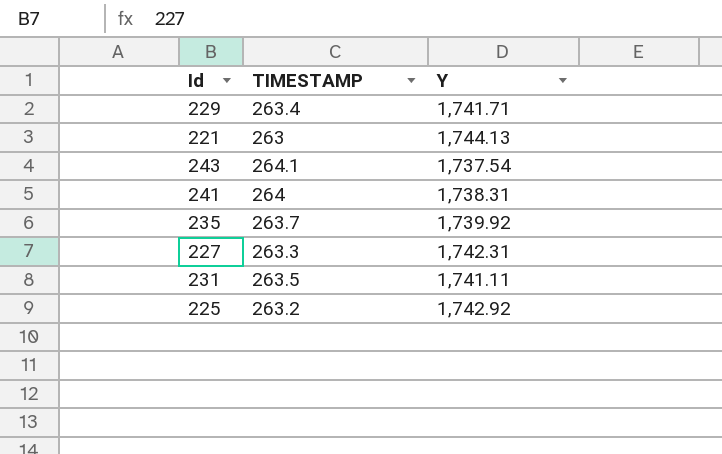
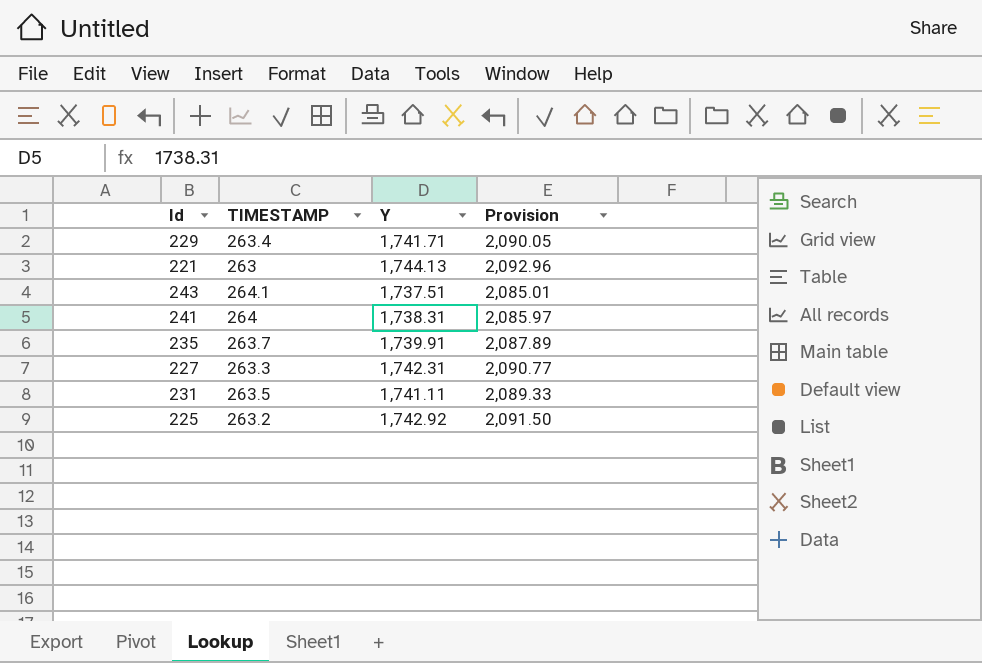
column Provision | formula: none -> [Y] * 1.2
243 | Y: 1,737.54 -> 1,737.51
235 | Y: 1,739.92 -> 1,739.91

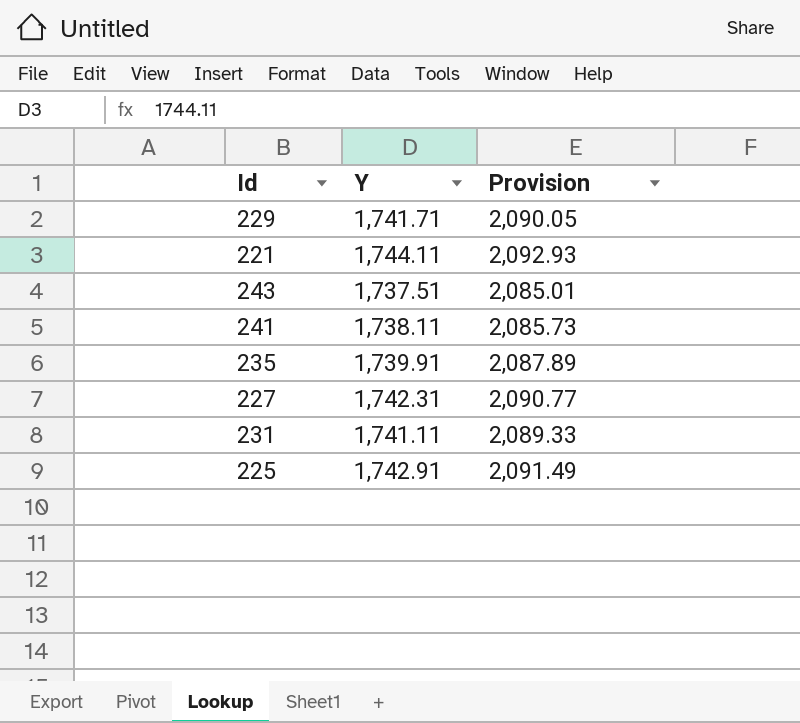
column TIMESTAMP | position: 2 -> none
221 | Y: 1,744.13 -> 1,744.11
221 | Provision: 2,092.96 -> 2,092.93
241 | Y: 1,738.31 -> 1,738.11
241 | Provision: 2,085.97 -> 2,085.73
225 | Y: 1,742.92 -> 1,742.91
225 | Provision: 2,091.50 -> 2,091.49

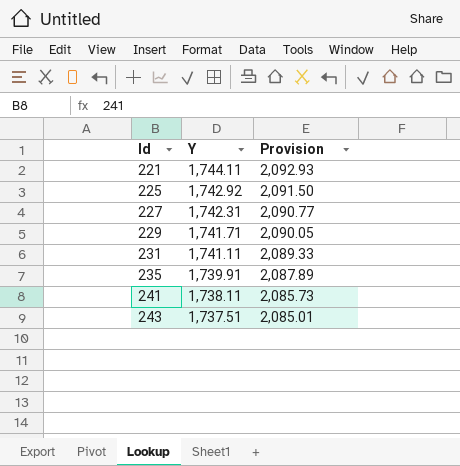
row order: none -> Id ascending
225 | Y: 1,742.91 -> 1,742.92
225 | Provision: 2,091.49 -> 2,091.50

